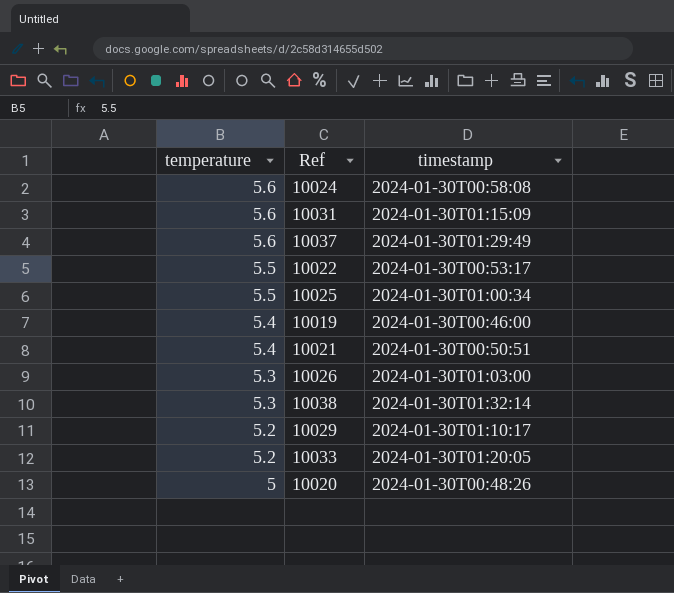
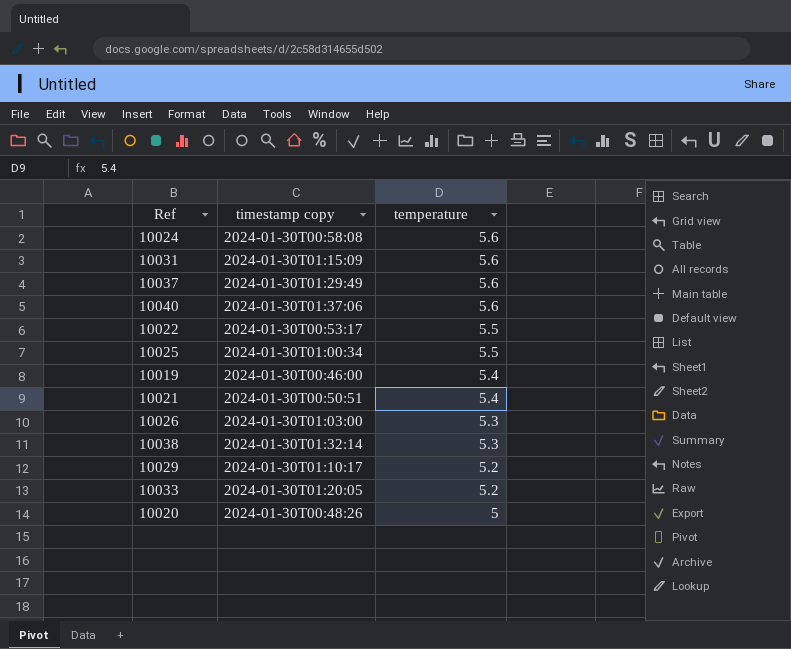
column name: timestamp -> timestamp copy
column temperature | position: 1 -> 3
row 10040: none -> 2024-01-30T01:37:06 | 5.6

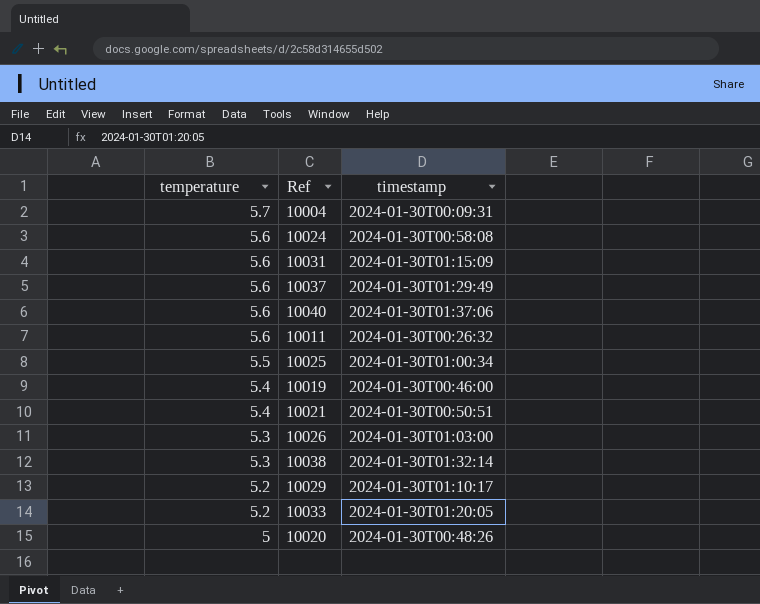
column temperature | position: 3 -> 1
column name: timestamp copy -> timestamp
row 10022: 2024-01-30T00:53:17 | 5.5 -> none
row 10004: none -> 5.7 | 2024-01-30T00:09:31
row 10011: none -> 5.6 | 2024-01-30T00:26:32

